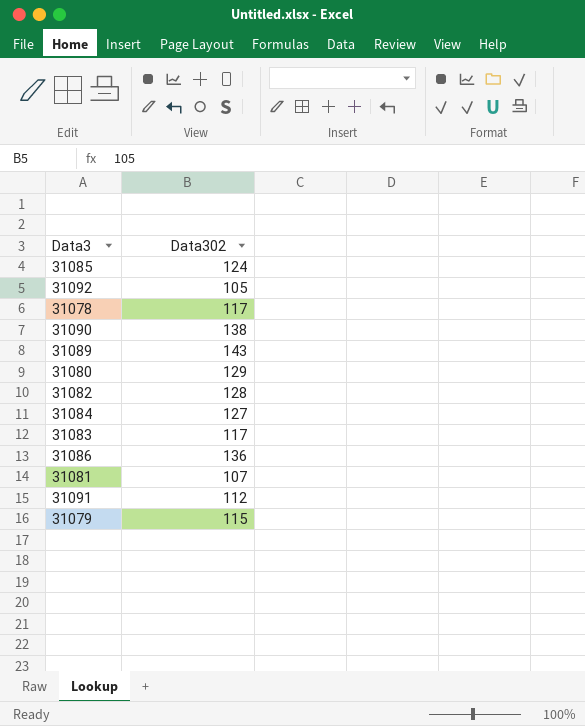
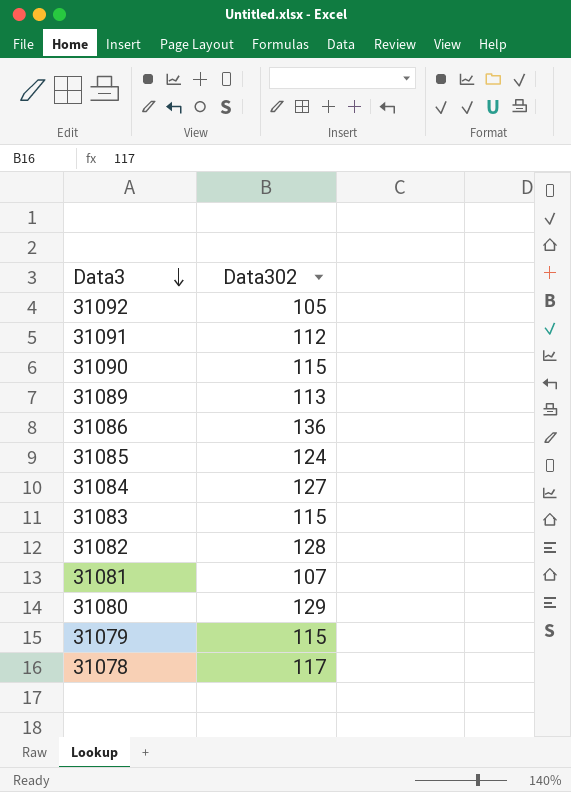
row order: none -> Data3 descending
31090 | Data302: 138 -> 115
31089 | Data302: 143 -> 113
31083 | Data302: 117 -> 115

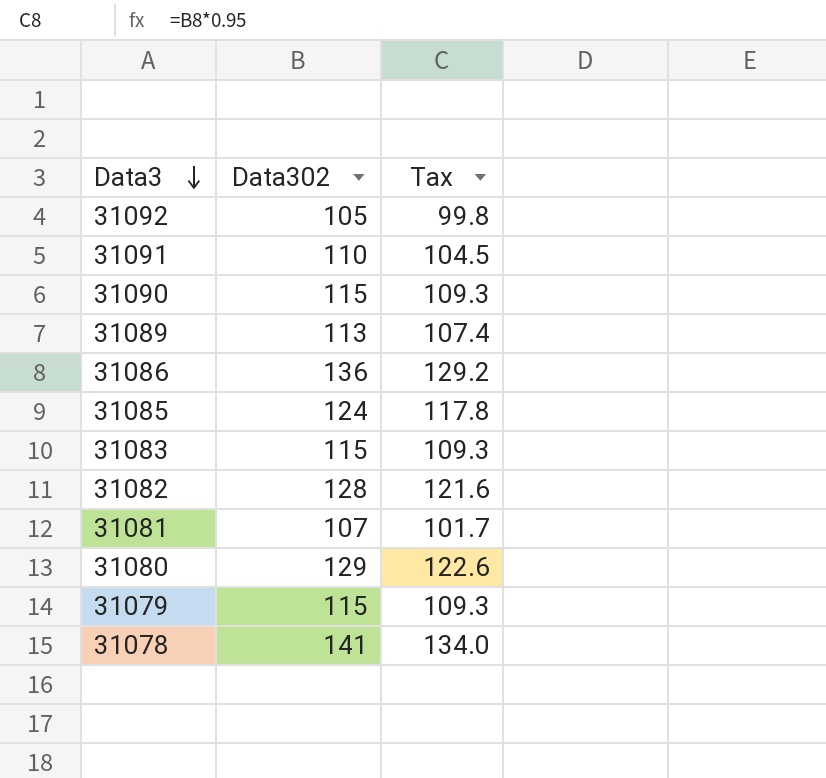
column Tax | formula: none -> [Data302] * 0.95
row 31084: 127 -> none
31091 | Data302: 112 -> 110
31078 | Data302: 117 -> 141

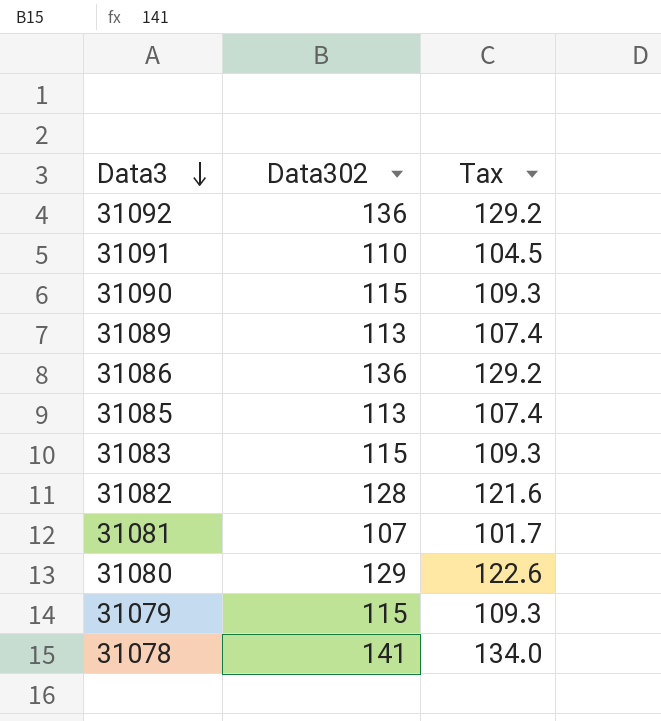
31092 | Data302: 105 -> 136
31092 | Tax: 99.8 -> 129.2
31085 | Data302: 124 -> 113
31085 | Tax: 117.8 -> 107.4

